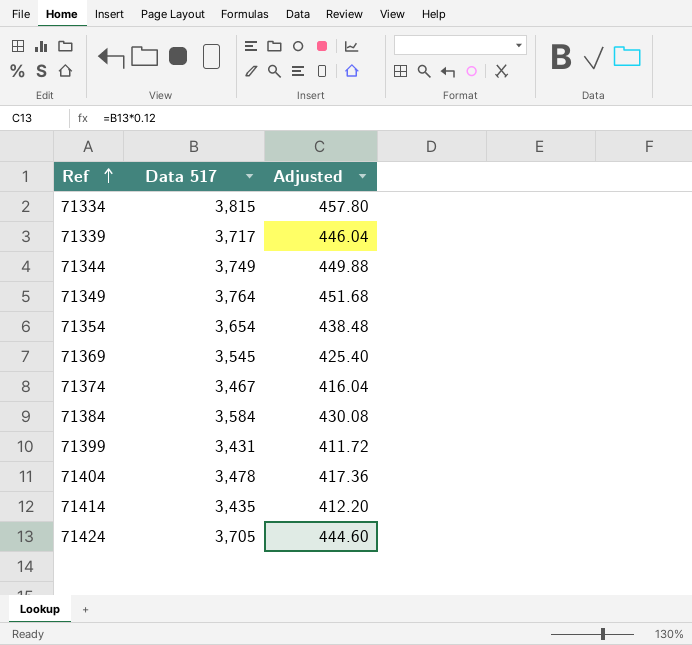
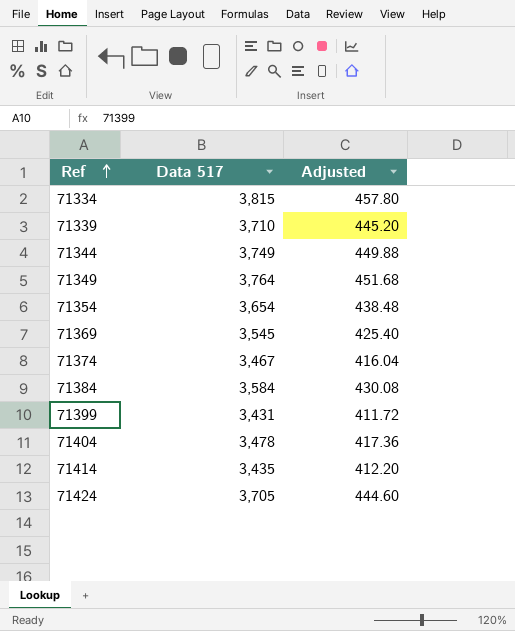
71339 | Data 517: 3,717 -> 3,710
71339 | Adjusted: 446.04 -> 445.20

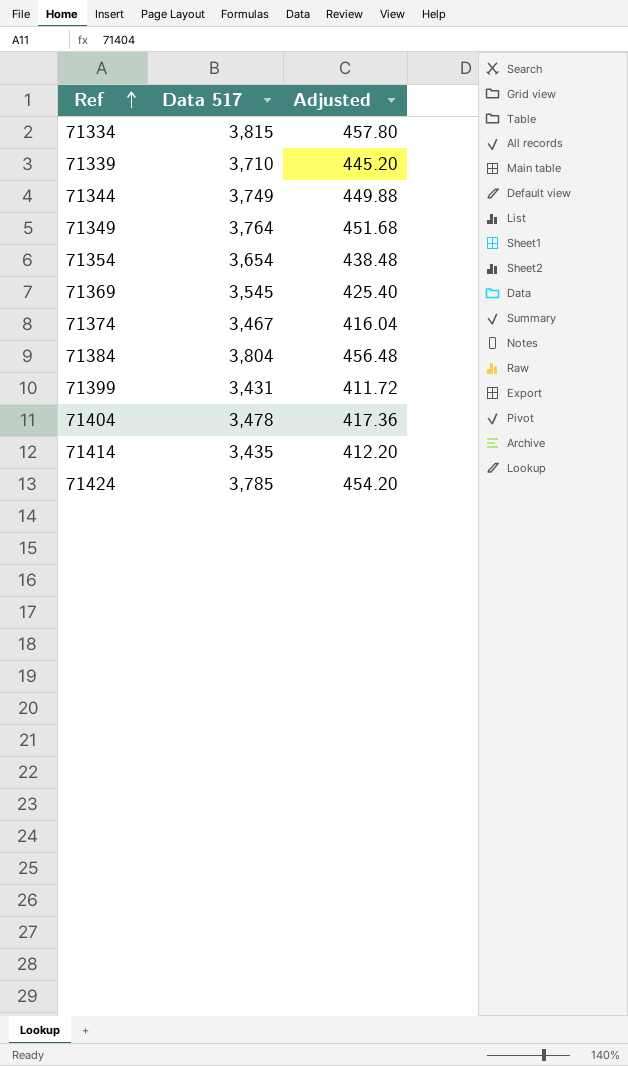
71384 | Data 517: 3,584 -> 3,804
71384 | Adjusted: 430.08 -> 456.48
71424 | Data 517: 3,705 -> 3,785
71424 | Adjusted: 444.60 -> 454.20

